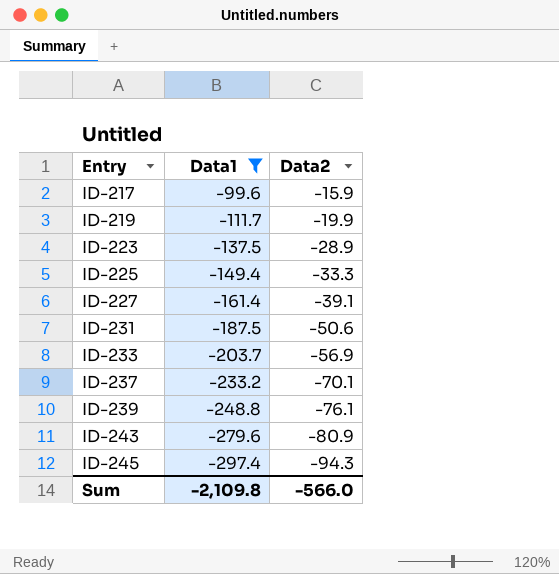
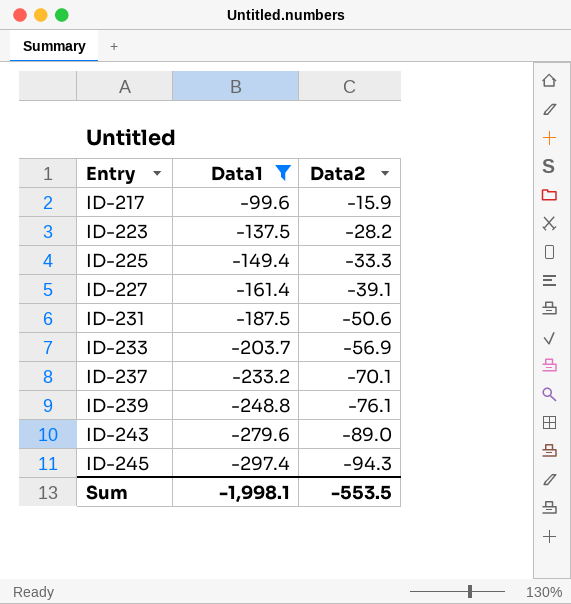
row ID-219: -111.7 | -19.9 -> none
ID-223 | Data2: -28.9 -> -28.2
ID-243 | Data2: -80.9 -> -89.0
Sum | Data1: -2,109.8 -> -1,998.1
Sum | Data2: -566.0 -> -553.5

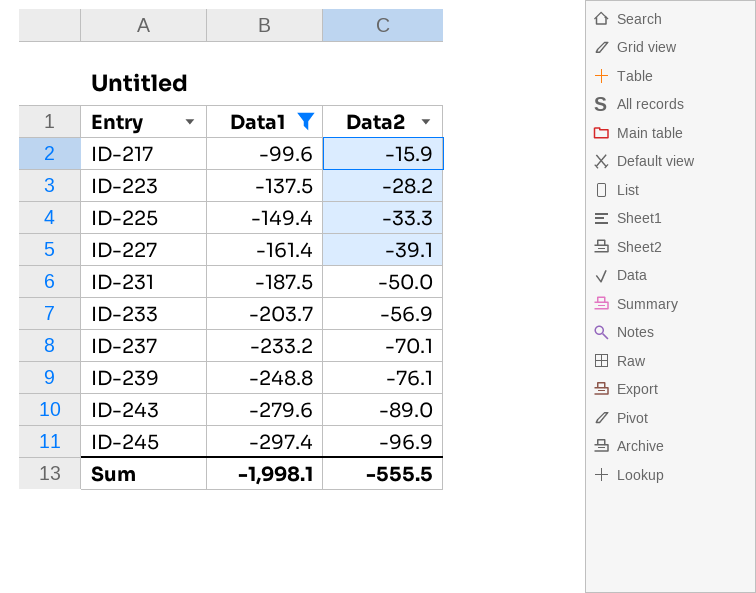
ID-231 | Data2: -50.6 -> -50.0
ID-245 | Data2: -94.3 -> -96.9
Sum | Data2: -553.5 -> -555.5

